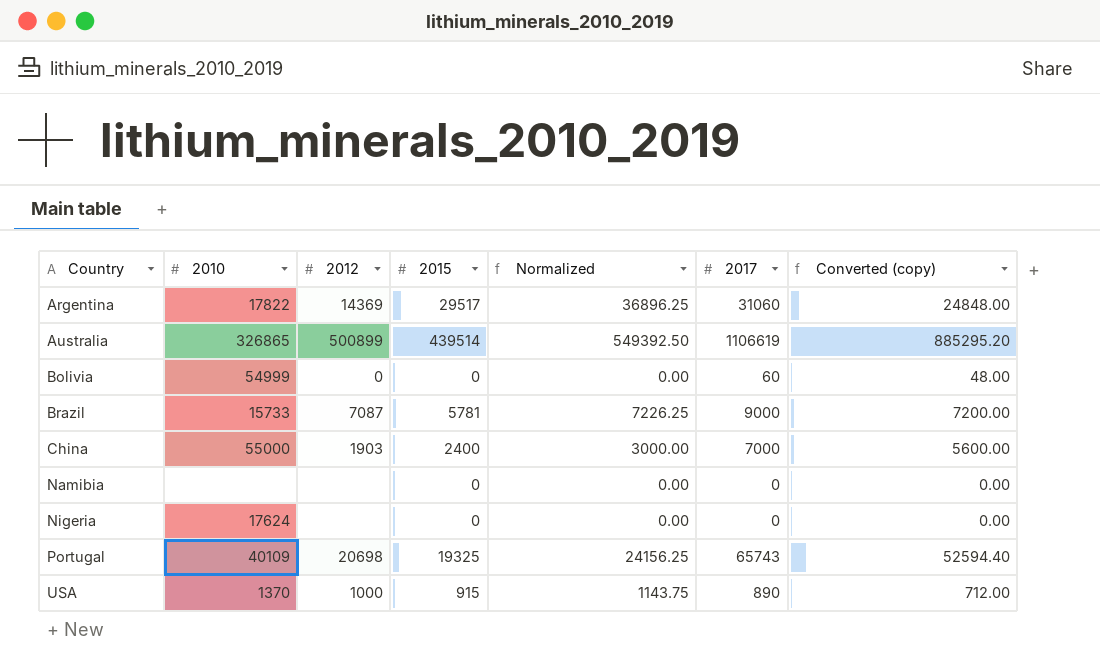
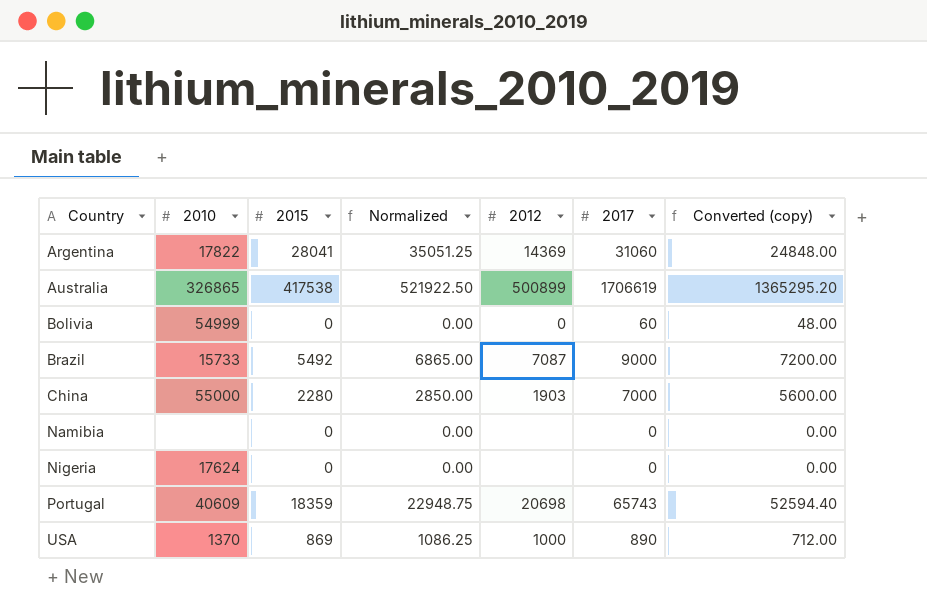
column 2012 | position: 3 -> 5
Argentina | 2015: 29517 -> 28041
Argentina | Normalized: 36896.25 -> 35051.25
Australia | 2015: 439514 -> 417538
Australia | Normalized: 549392.50 -> 521922.50
Australia | 2017: 1106619 -> 1706619
Australia | Converted (copy): 885295.20 -> 1365295.20
Brazil | 2015: 5781 -> 5492
Brazil | Normalized: 7226.25 -> 6865.00
China | 2015: 2400 -> 2280
China | Normalized: 3000.00 -> 2850.00
Portugal | 2010: 40109 -> 40609
Portugal | 2015: 19325 -> 18359
Portugal | Normalized: 24156.25 -> 22948.75
USA | 2015: 915 -> 869
USA | Normalized: 1143.75 -> 1086.25

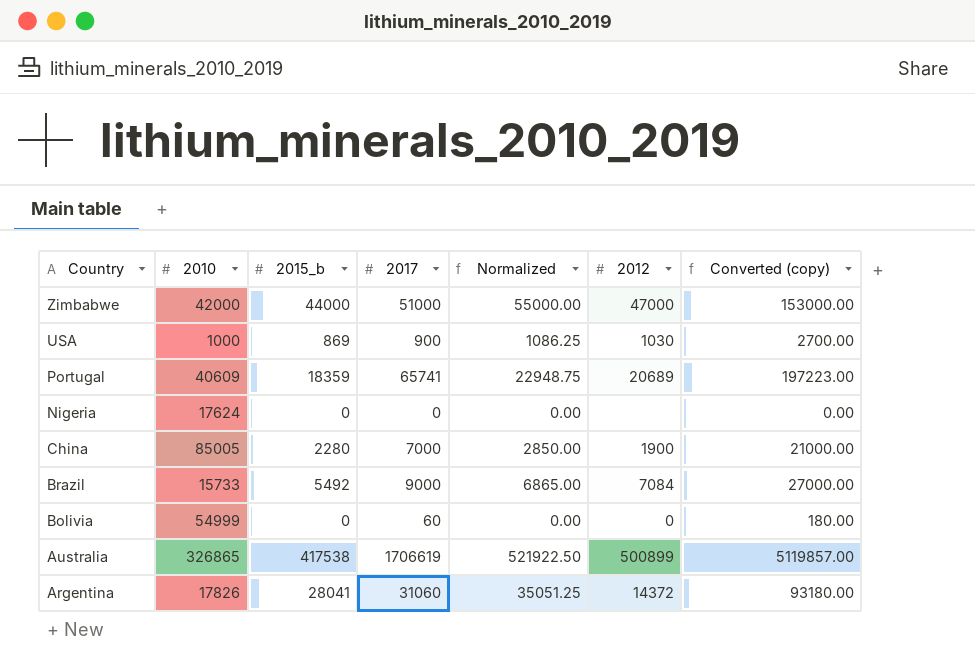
row order: Country ascending -> Country descending
column name: 2015 -> 2015_b
column 2017 | position: 6 -> 4
column Converted (copy) | formula: [2017] * 0.8 -> [2017] * 3
row Namibia: none | 0 | 0.00 | none | 0 | 0.00 -> none
row Zimbabwe: none -> 42000 | 44000 | 51000 | 55000.00 | 47000 | 153000.00
USA | 2010: 1370 -> 1000
USA | 2017: 890 -> 900
USA | 2012: 1000 -> 1030
Portugal | 2017: 65743 -> 65741
Portugal | 2012: 20698 -> 20689
China | 2010: 55000 -> 85005
China | 2012: 1903 -> 1900
Brazil | 2012: 7087 -> 7084
Argentina | 2010: 17822 -> 17826
Argentina | 2012: 14369 -> 14372

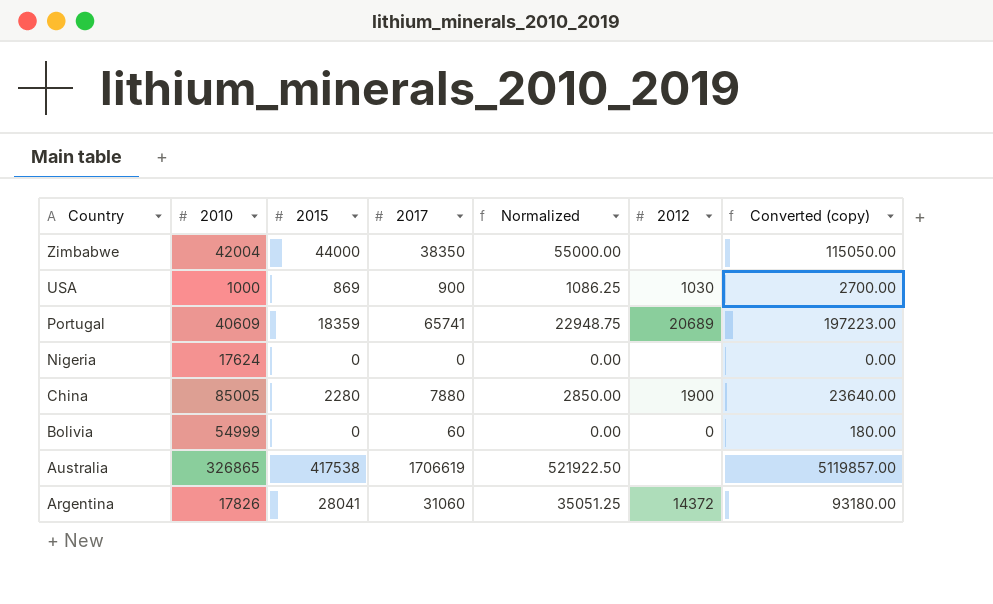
column name: 2015_b -> 2015
row Brazil: 15733 | 5492 | 9000 | 6865.00 | 7084 | 27000.00 -> none
Zimbabwe | 2010: 42000 -> 42004
Zimbabwe | 2017: 51000 -> 38350
Zimbabwe | 2012: 47000 -> none
Zimbabwe | Converted (copy): 153000.00 -> 115050.00
China | 2017: 7000 -> 7880
China | Converted (copy): 21000.00 -> 23640.00
Australia | 2012: 500899 -> none

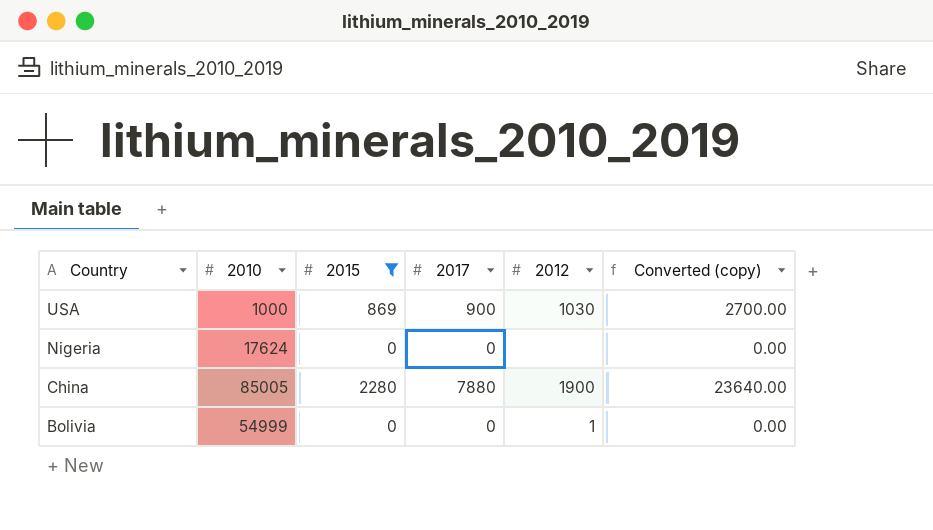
filter: none -> 2015 <= 2280
column Normalized | formula: [2015] * 1.25 -> none
Bolivia | 2017: 60 -> 0
Bolivia | 2012: 0 -> 1
Bolivia | Converted (copy): 180.00 -> 0.00

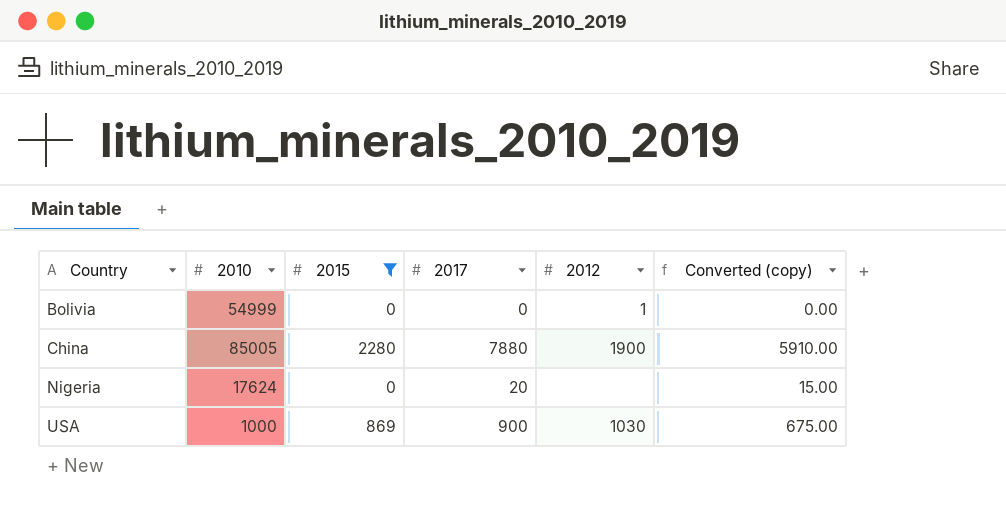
row order: Country descending -> Country ascending
column Converted (copy) | formula: [2017] * 3 -> [2017] * 0.75
Nigeria | 2017: 0 -> 20

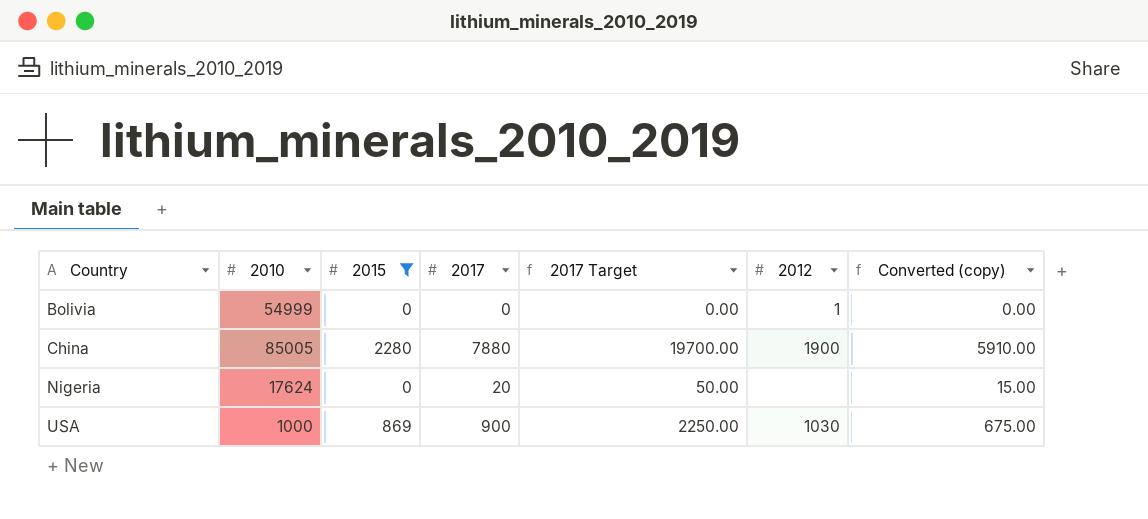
column 2017 Target | formula: none -> [2017] * 2.5

